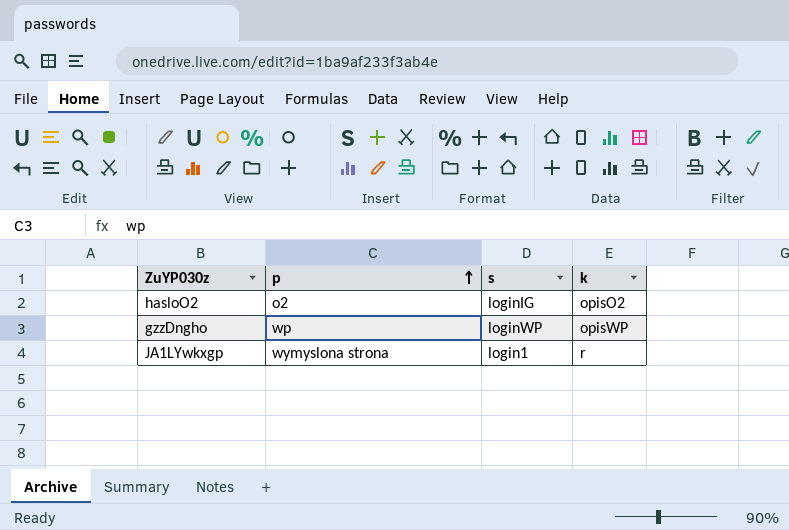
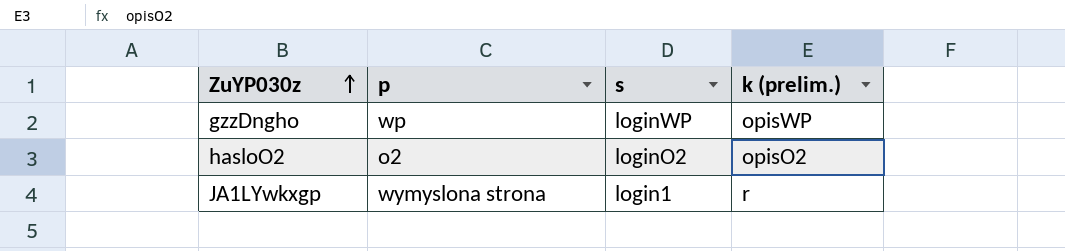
row order: p ascending -> ZuYP030z ascending
column name: k -> k (prelim.)
hasloO2 | s: loginIG -> loginO2

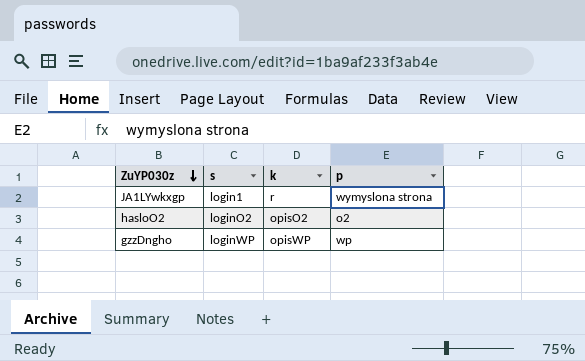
row order: ZuYP030z ascending -> ZuYP030z descending
column name: k (prelim.) -> k
column p | position: 2 -> 4

